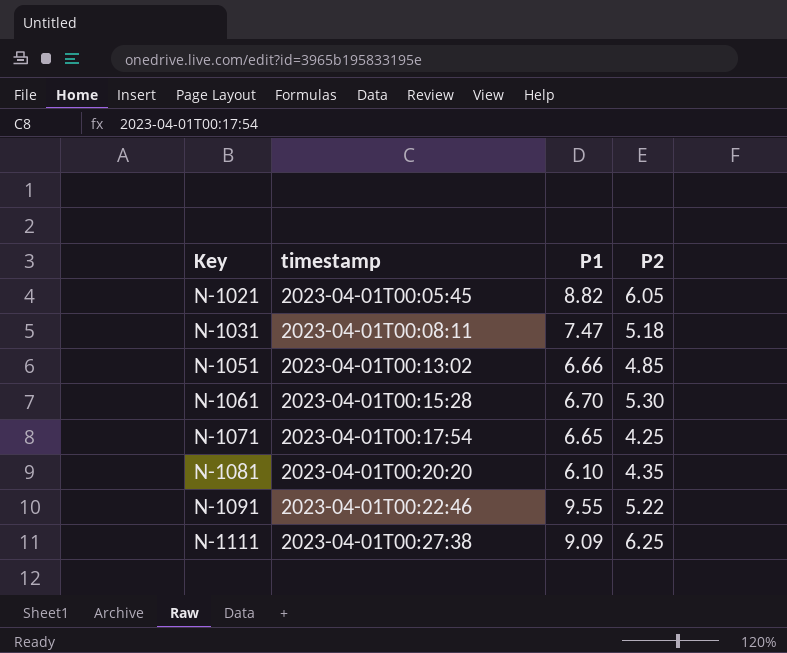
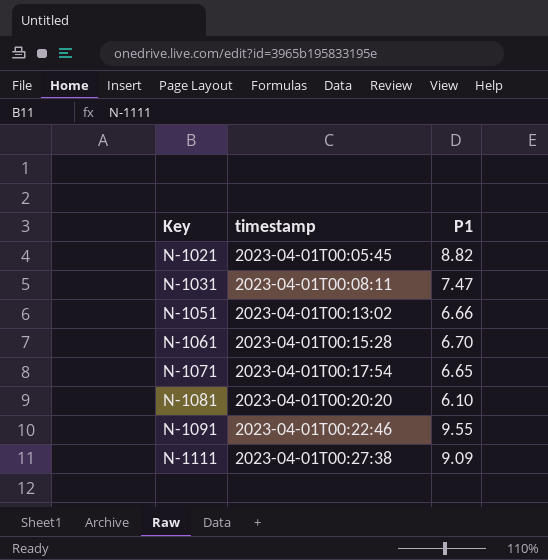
column P2 | position: 4 -> none

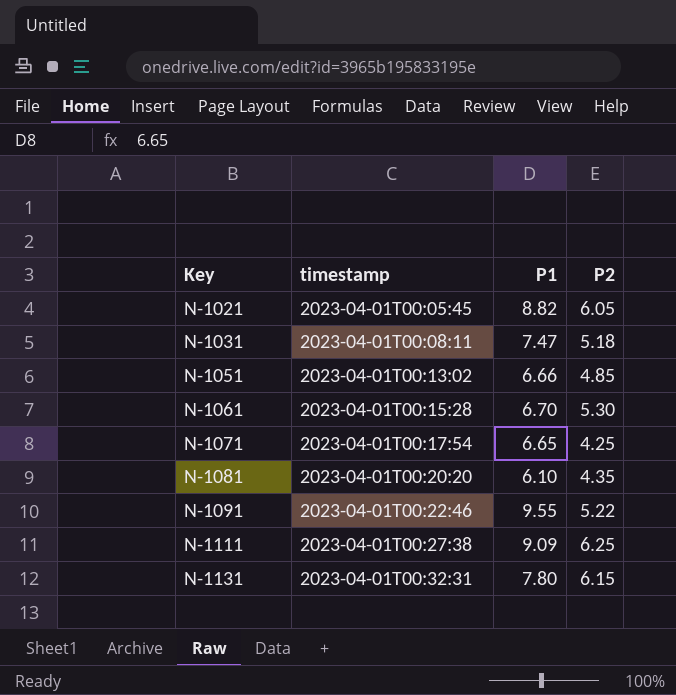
column P2 | position: none -> 4
row N-1131: none -> 2023-04-01T00:32:31 | 7.80 | 6.15

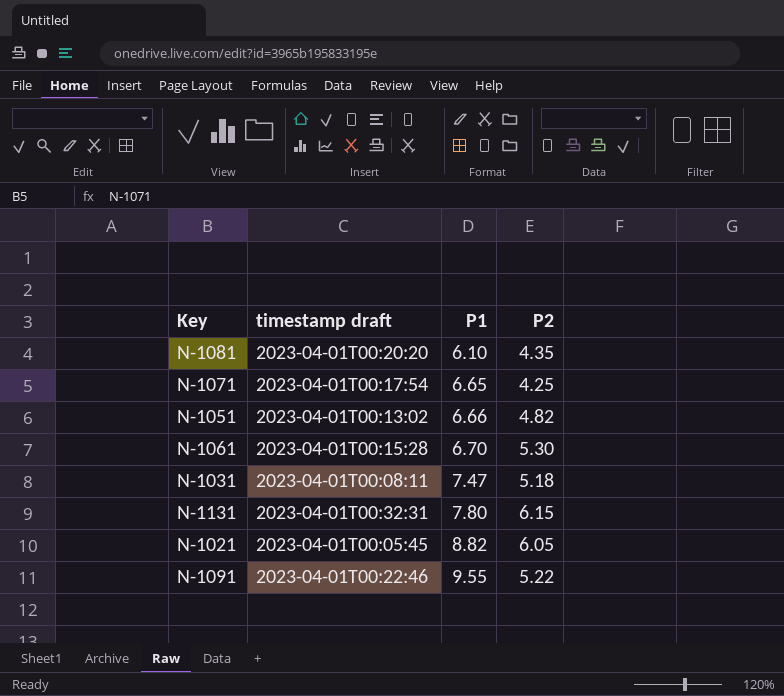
row order: Key ascending -> P1 ascending
column name: timestamp -> timestamp draft
row N-1111: 2023-04-01T00:27:38 | 9.09 | 6.25 -> none
N-1051 | P2: 4.85 -> 4.82

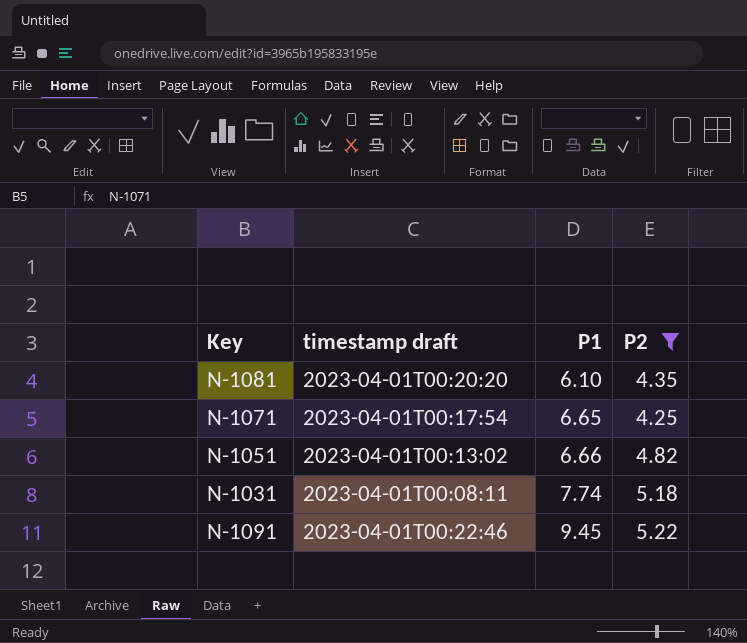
filter: none -> P2 <= 5.22
N-1031 | P1: 7.47 -> 7.74
N-1091 | P1: 9.55 -> 9.45

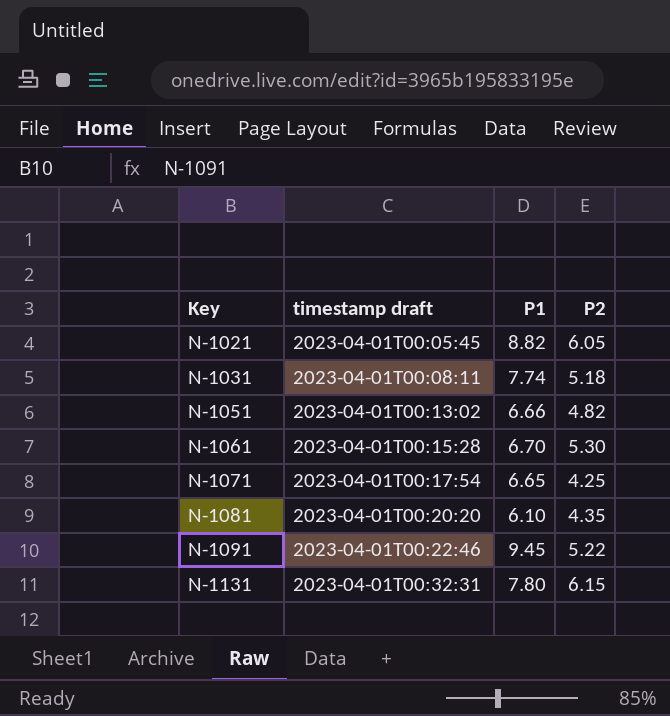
filter: P2 <= 5.22 -> none
row order: P1 ascending -> Key ascending

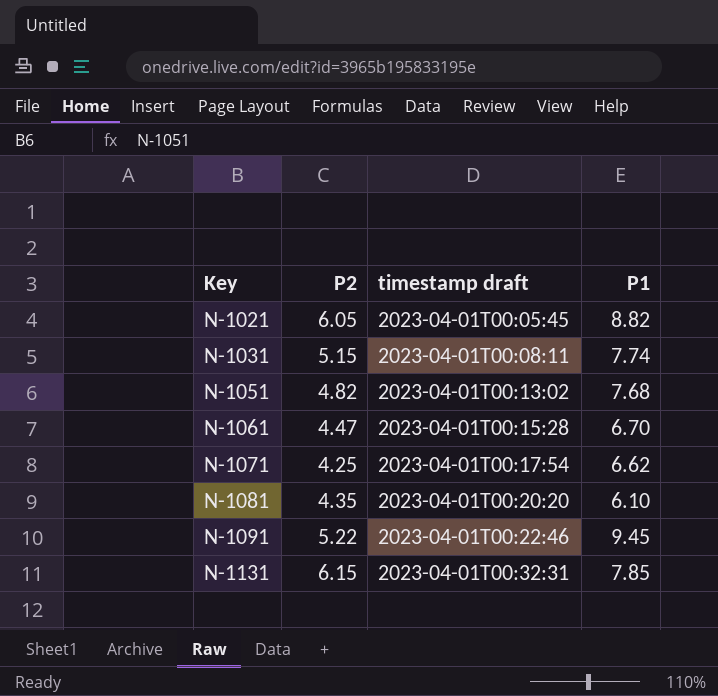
column P2 | position: 4 -> 2
N-1031 | P2: 5.18 -> 5.15
N-1051 | P1: 6.66 -> 7.68
N-1061 | P2: 5.30 -> 4.47
N-1071 | P1: 6.65 -> 6.62
N-1131 | P1: 7.80 -> 7.85

